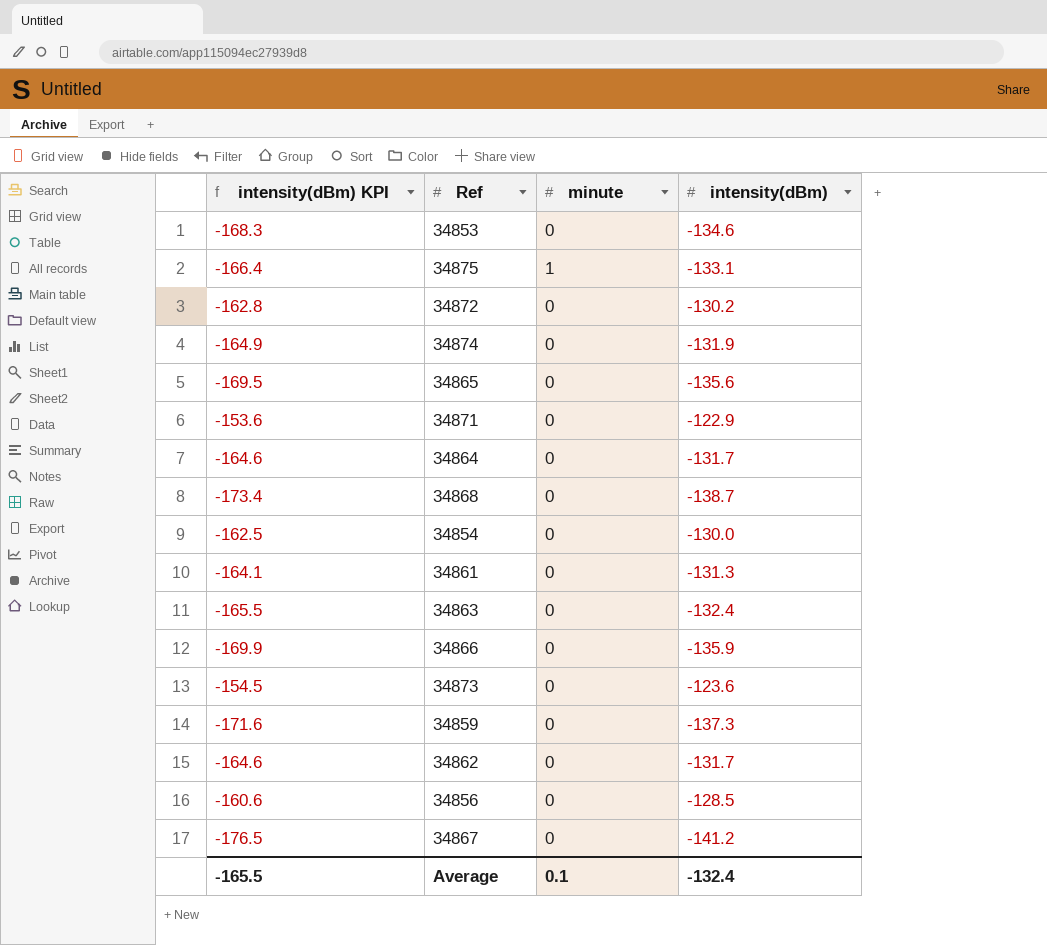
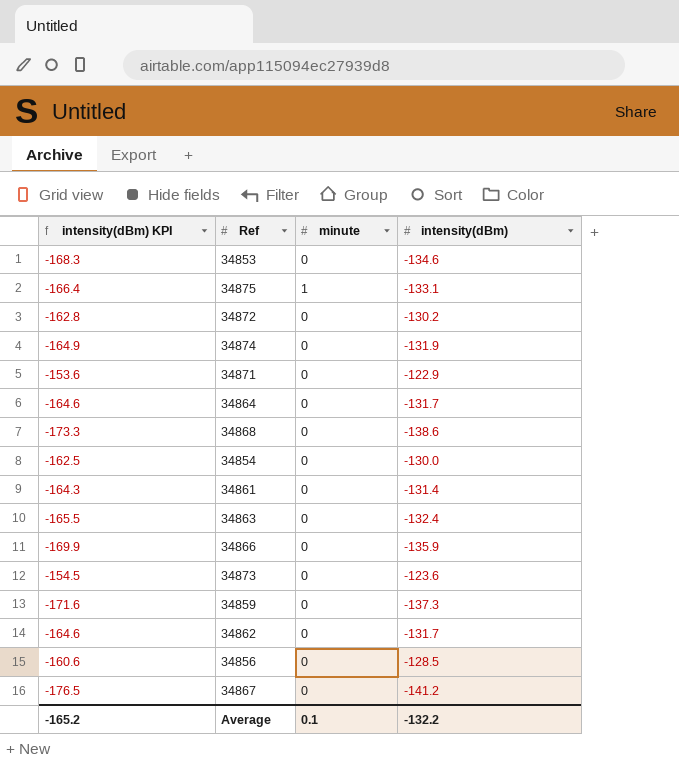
row 34865: -169.5 | 0 | -135.6 -> none
34868 | intensity(dBm) KPI: -173.4 -> -173.3
34868 | intensity(dBm): -138.7 -> -138.6
34861 | intensity(dBm) KPI: -164.1 -> -164.3
34861 | intensity(dBm): -131.3 -> -131.4
Average | intensity(dBm) KPI: -165.5 -> -165.2
Average | intensity(dBm): -132.4 -> -132.2

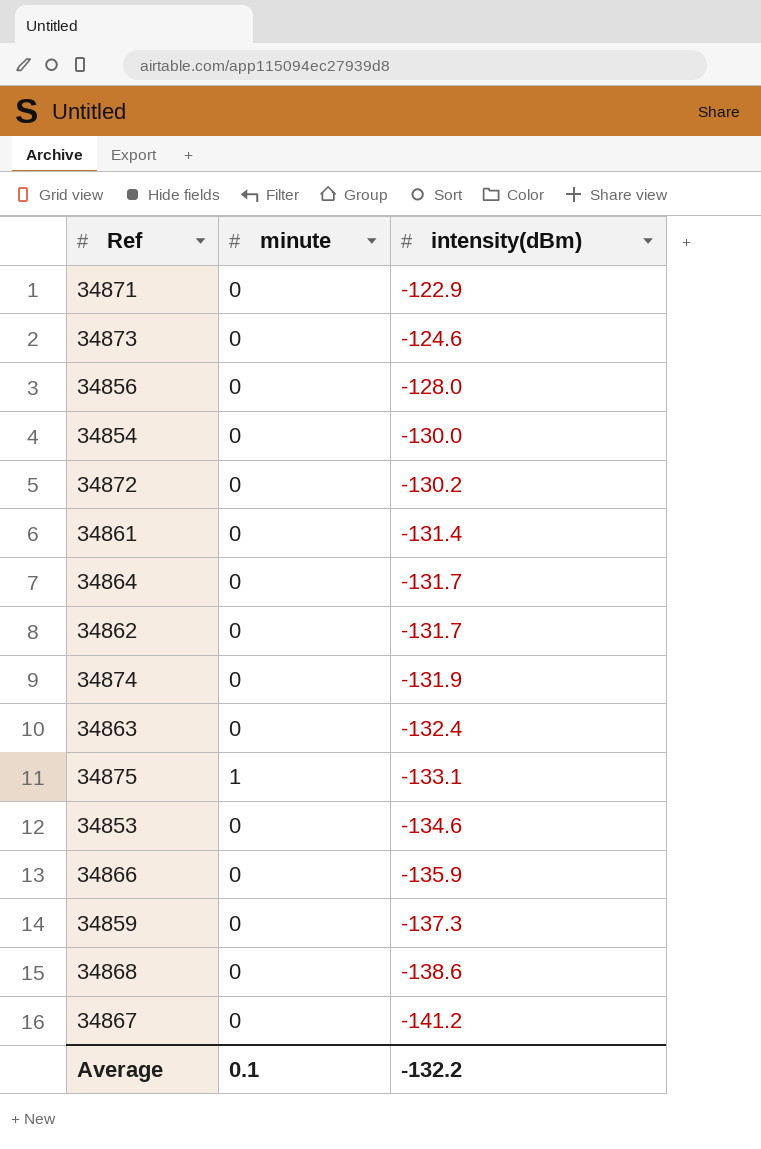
row order: none -> intensity(dBm) descending
column intensity(dBm) KPI | formula: [intensity(dBm)] * 1.25 -> none
34873 | intensity(dBm): -123.6 -> -124.6
34856 | intensity(dBm): -128.5 -> -128.0

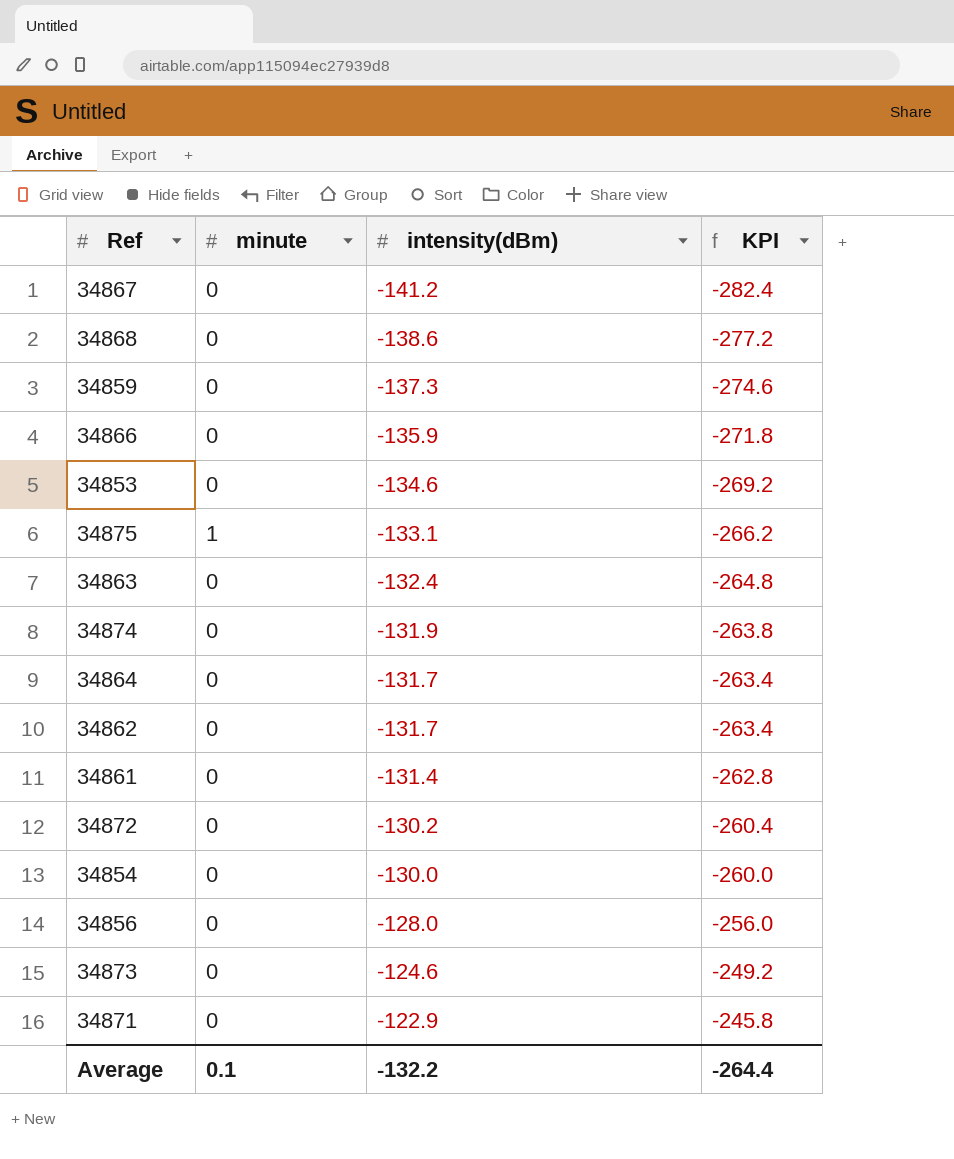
row order: intensity(dBm) descending -> intensity(dBm) ascending
column KPI | formula: none -> [intensity(dBm)] * 2

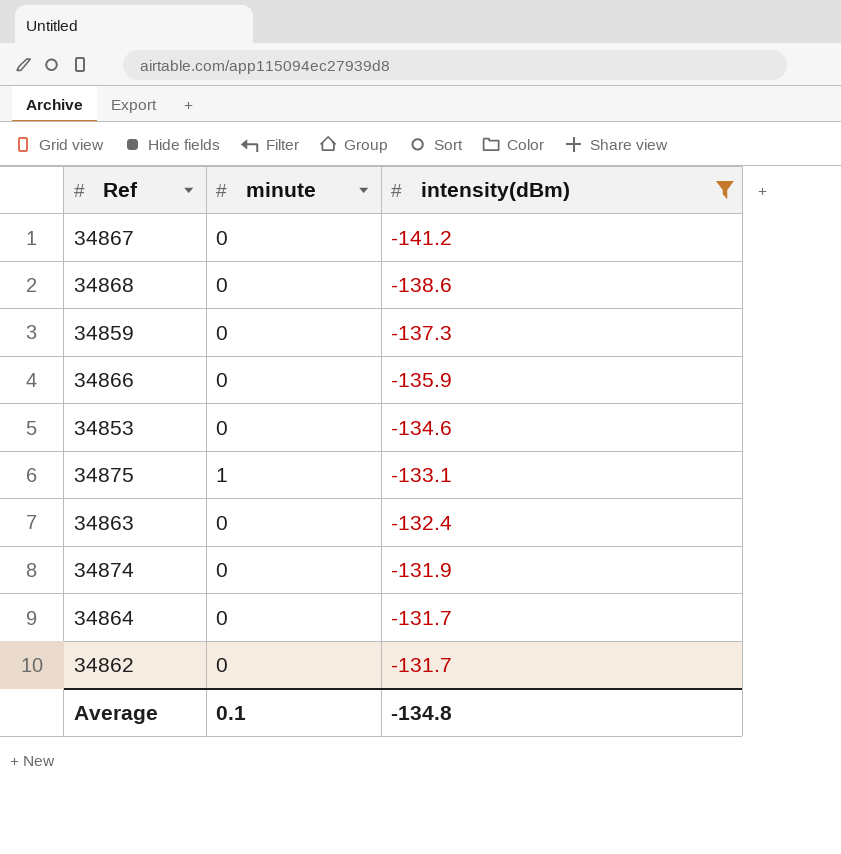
filter: none -> intensity(dBm) <= -131.7
column KPI | formula: [intensity(dBm)] * 2 -> none
Average | intensity(dBm): -132.2 -> -134.8

